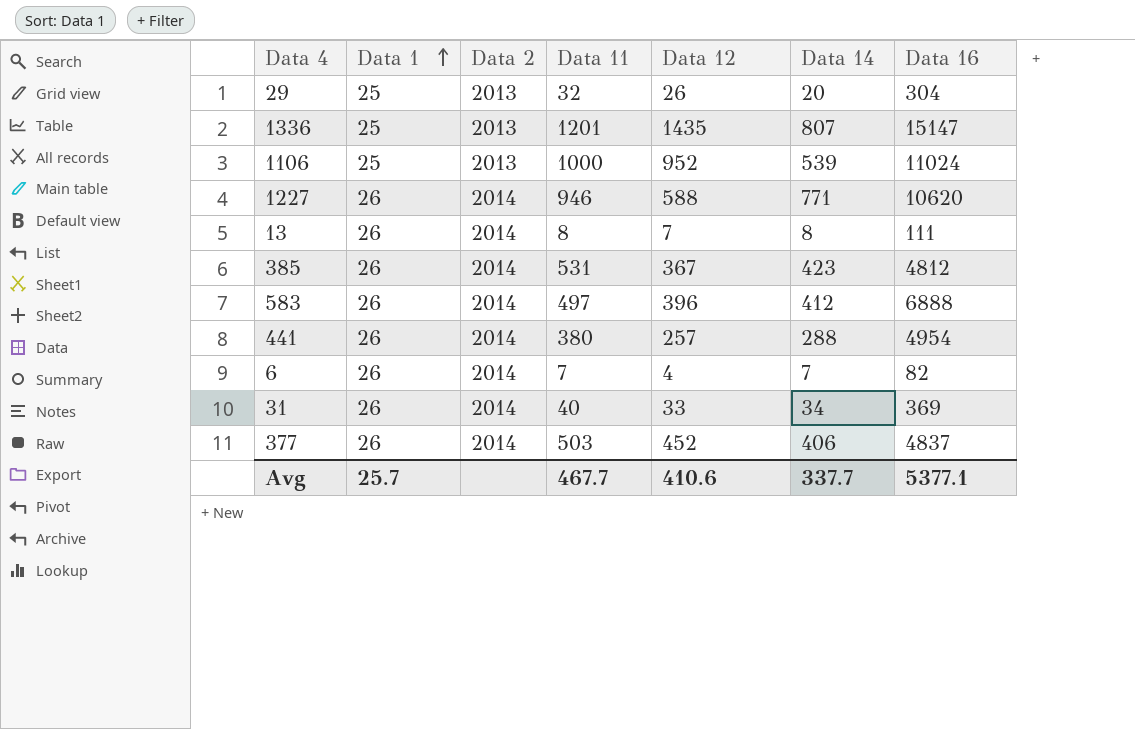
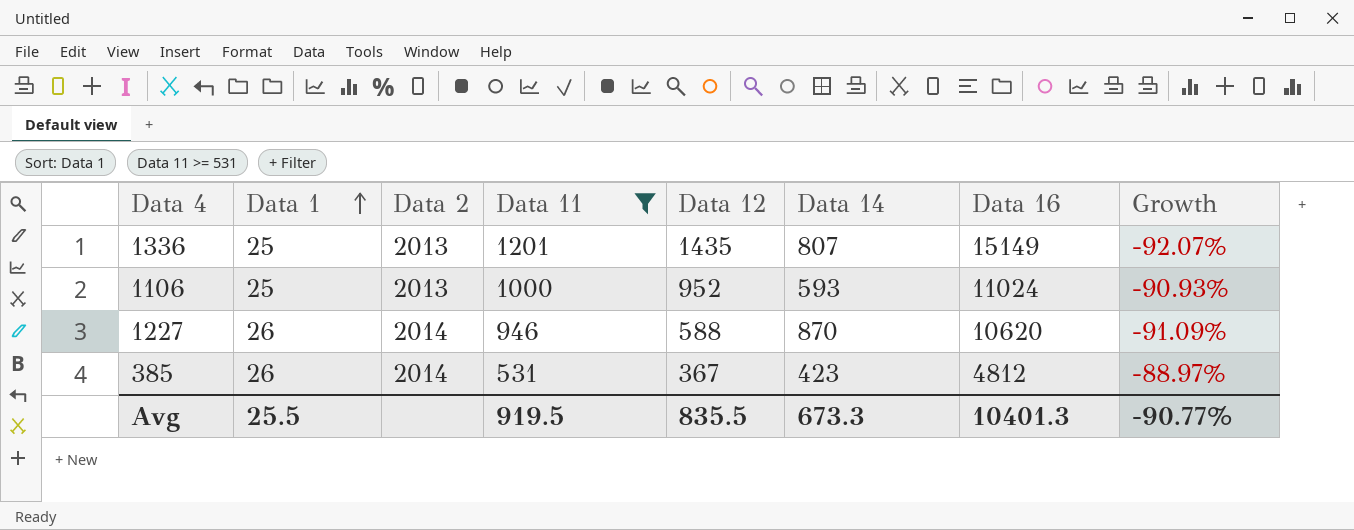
filter: none -> Data 11 >= 531
column Growth | formula: none -> ([Data 11] - [Data 16]) / [Data 16]
1336 | Data 16: 15147 -> 15149
1106 | Data 14: 539 -> 593
1227 | Data 14: 771 -> 870
Avg | Data 1: 25.7 -> 25.5
Avg | Data 11: 467.7 -> 919.5
Avg | Data 12: 410.6 -> 835.5
Avg | Data 14: 337.7 -> 673.3
Avg | Data 16: 5377.1 -> 10401.3

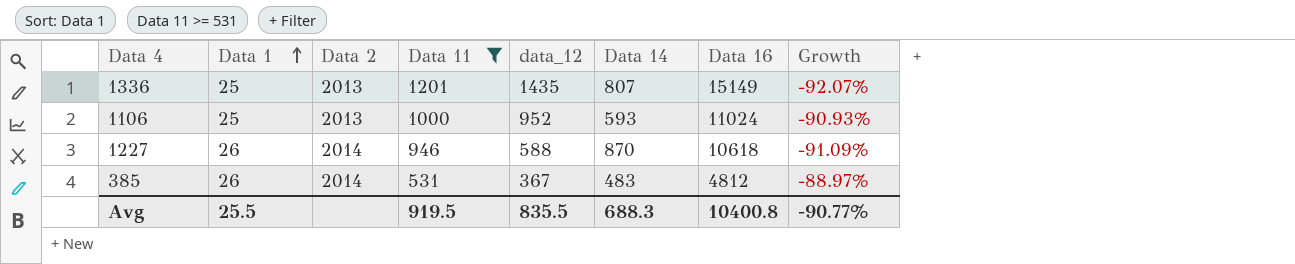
column name: Data 12 -> data_12
1227 | Data 16: 10620 -> 10618
385 | Data 14: 423 -> 483
Avg | Data 14: 673.3 -> 688.3
Avg | Data 16: 10401.3 -> 10400.8

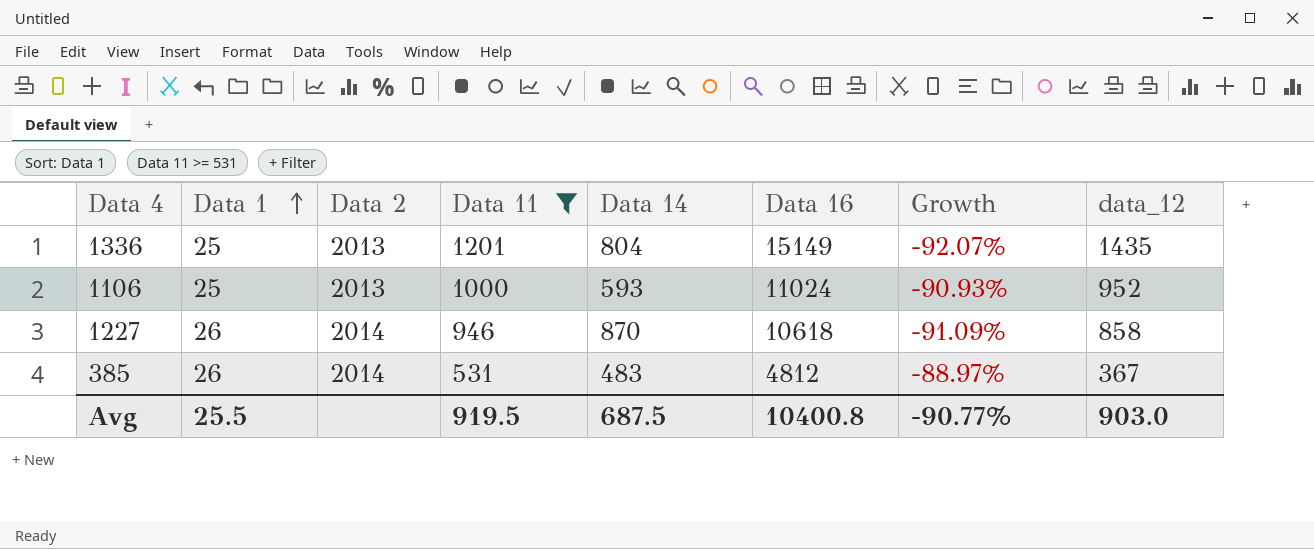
column data_12 | position: 5 -> 8
1336 | Data 14: 807 -> 804
1227 | data_12: 588 -> 858
Avg | Data 14: 688.3 -> 687.5
Avg | data_12: 835.5 -> 903.0

